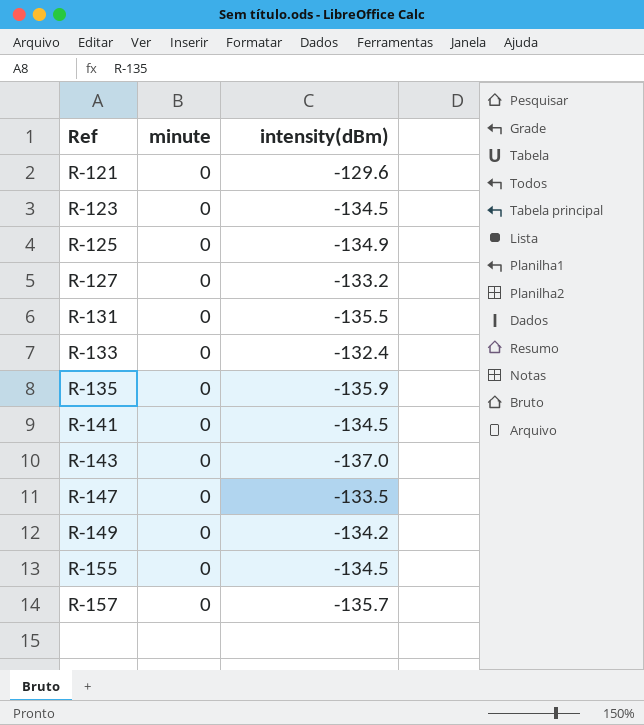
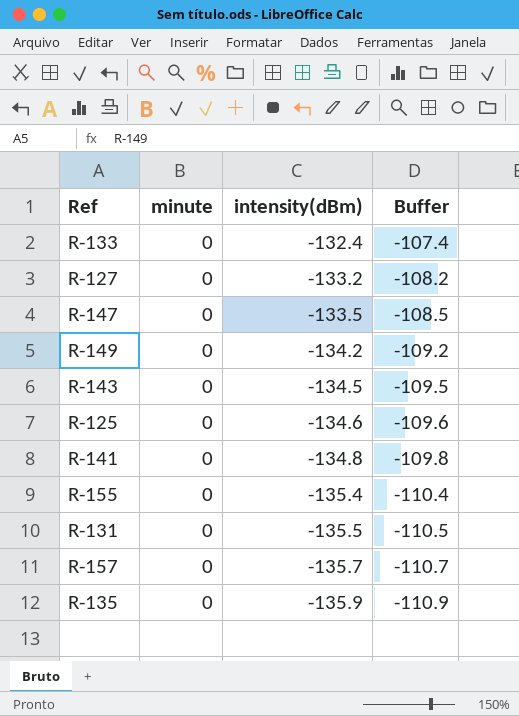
row order: Ref ascending -> intensity(dBm) descending
column Buffer | formula: none -> [intensity(dBm)] + 25
row R-121: 0 | -129.6 -> none
row R-123: 0 | -134.5 -> none
R-143 | intensity(dBm): -137.0 -> -134.5
R-125 | intensity(dBm): -134.9 -> -134.6
R-141 | intensity(dBm): -134.5 -> -134.8
R-155 | intensity(dBm): -134.5 -> -135.4

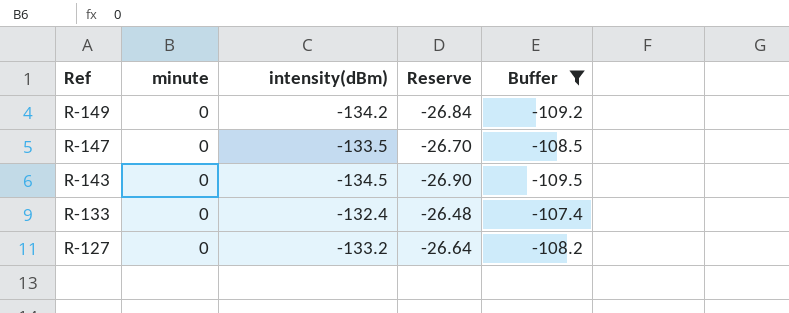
filter: none -> Buffer >= -109.5
row order: intensity(dBm) descending -> Ref descending
column Reserve | formula: none -> [intensity(dBm)] * 0.2

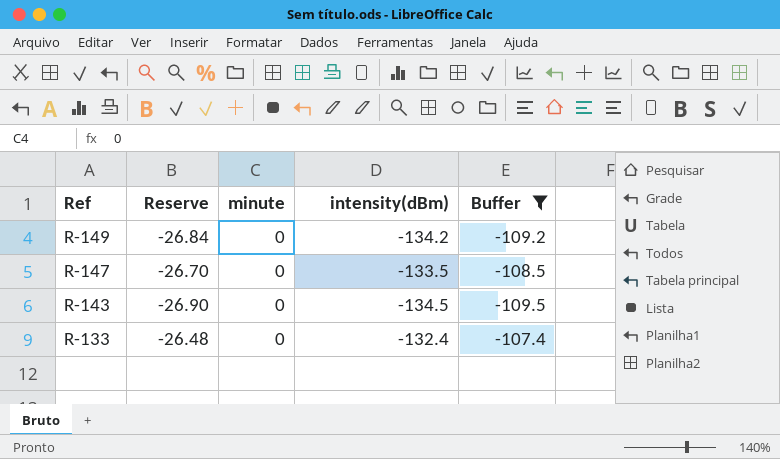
column Reserve | position: 4 -> 2
row R-127: 0 | -133.2 | -26.64 | -108.2 -> none

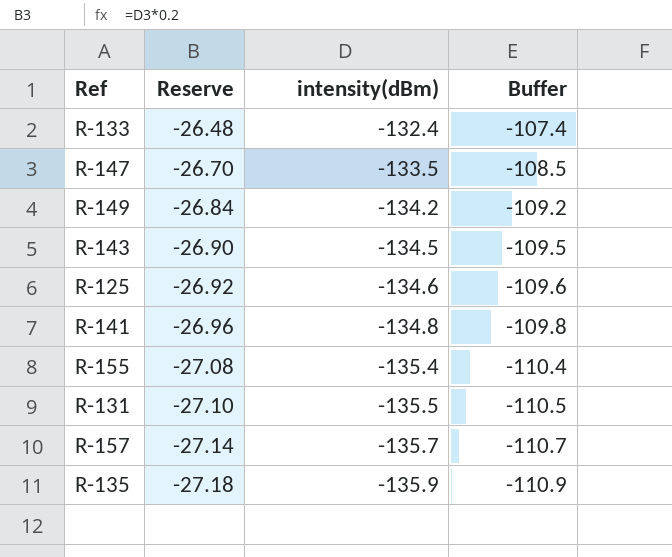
filter: Buffer >= -109.5 -> none
row order: Ref descending -> Reserve descending
column minute | position: 3 -> none

